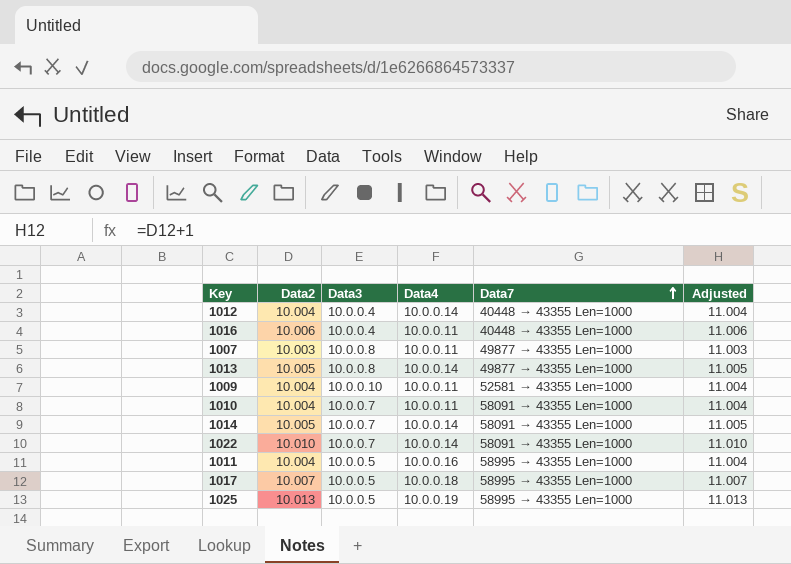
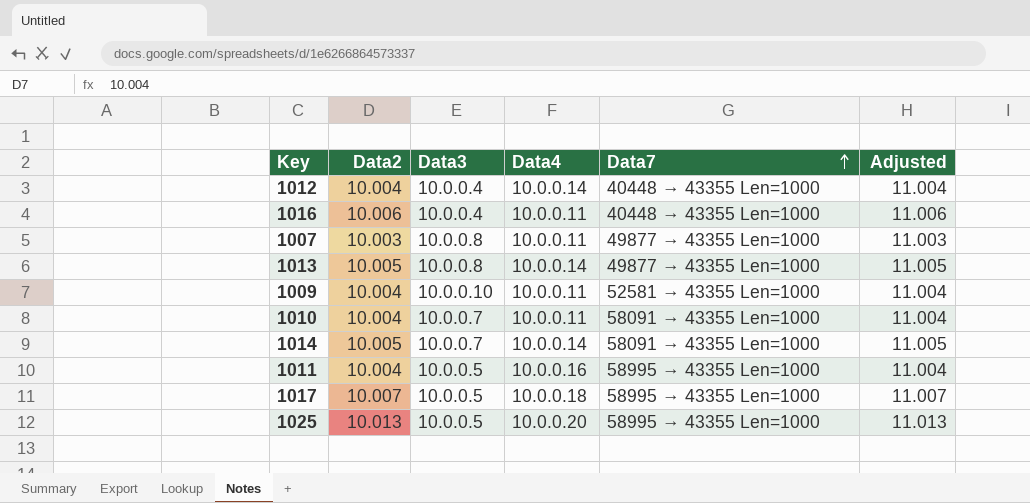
row 1022: 10.010 | 10.0.0.7 | 10.0.0.14 | 58091 → 43355 Len=1000 | 11.010 -> none
1025 | Data4: 10.0.0.19 -> 10.0.0.20

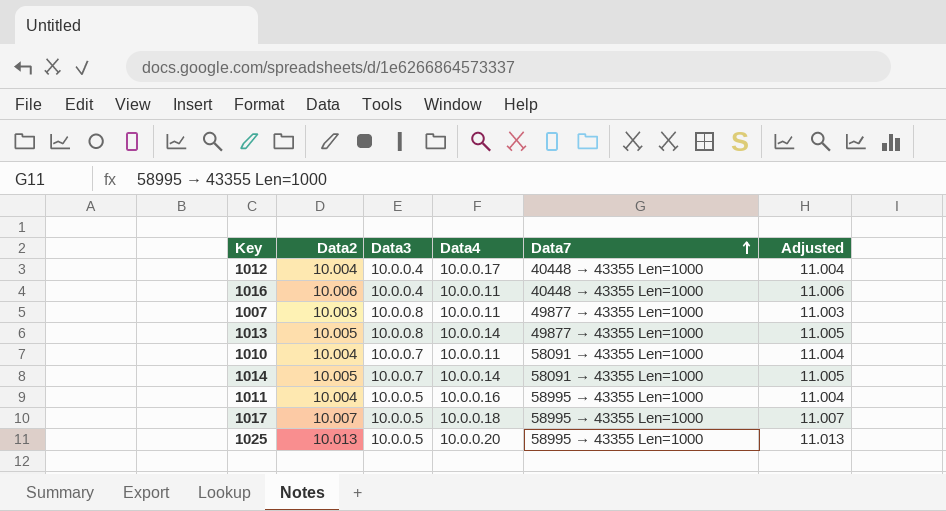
row 1009: 10.004 | 10.0.0.10 | 10.0.0.11 | 52581 → 43355 Len=1000 | 11.004 -> none
1012 | Data4: 10.0.0.14 -> 10.0.0.17

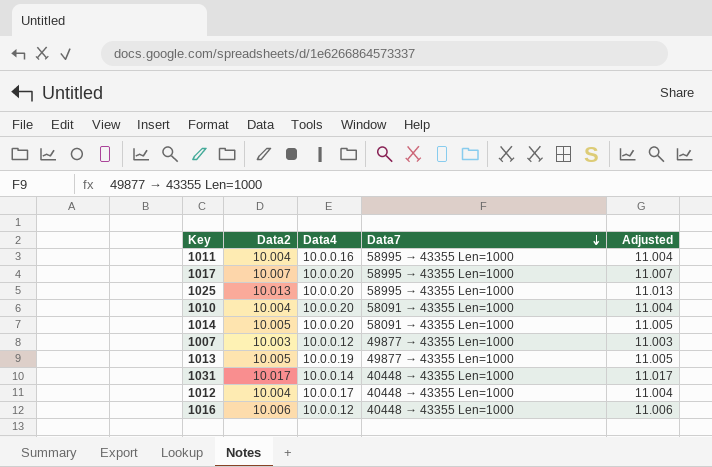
row order: Data7 ascending -> Data7 descending
column Data3 | position: 3 -> none
1017 | Data4: 10.0.0.18 -> 10.0.0.20
1010 | Data4: 10.0.0.11 -> 10.0.0.20
1014 | Data4: 10.0.0.14 -> 10.0.0.20
1007 | Data4: 10.0.0.11 -> 10.0.0.12
1013 | Data4: 10.0.0.14 -> 10.0.0.19
row 1031: none -> 10.017 | 10.0.0.14 | 40448 → 43355 Len=1000 | 11.017
1016 | Data4: 10.0.0.11 -> 10.0.0.12

